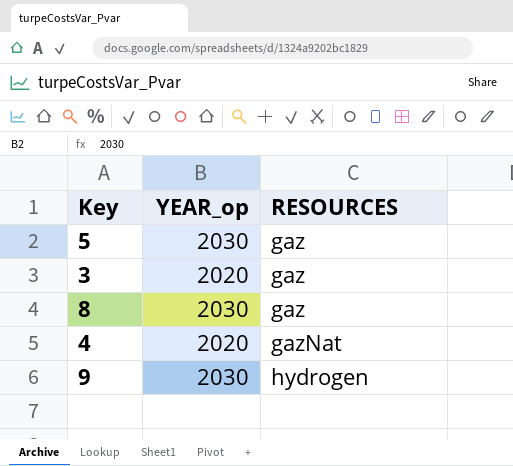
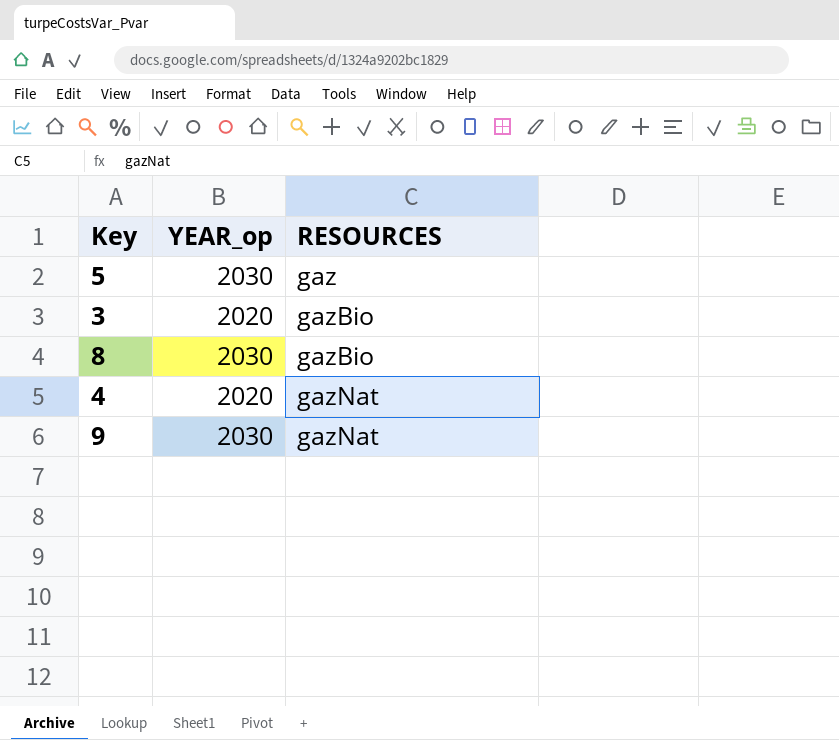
3 | RESOURCES: gaz -> gazBio
8 | RESOURCES: gaz -> gazBio
9 | RESOURCES: hydrogen -> gazNat

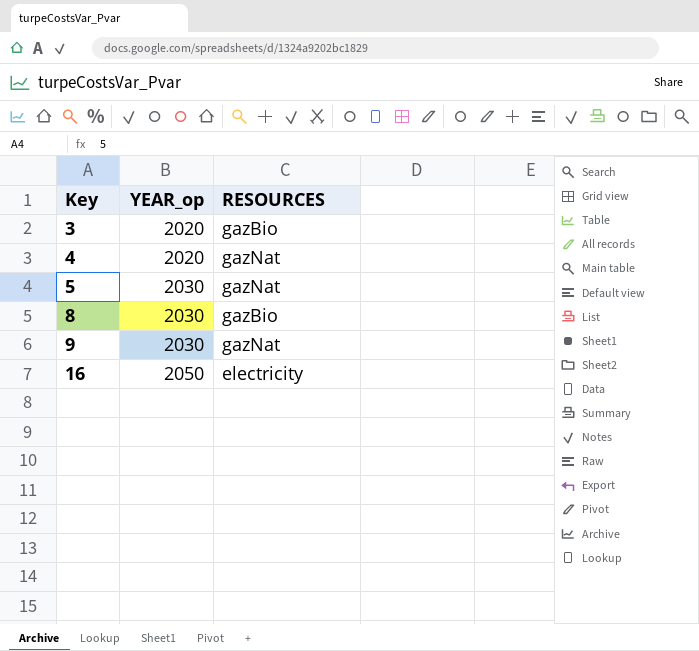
row order: RESOURCES ascending -> Key ascending
5 | RESOURCES: gaz -> gazNat
row 16: none -> 2050 | electricity

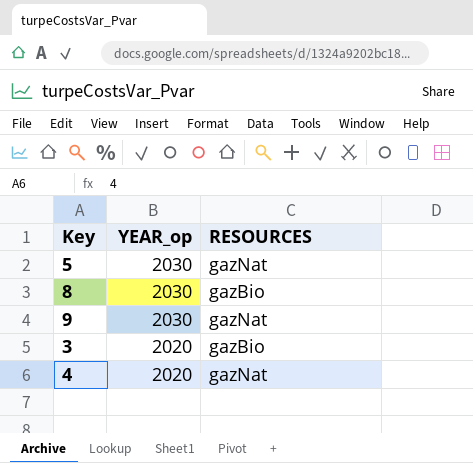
row order: Key ascending -> YEAR_op descending
row 16: 2050 | electricity -> none

